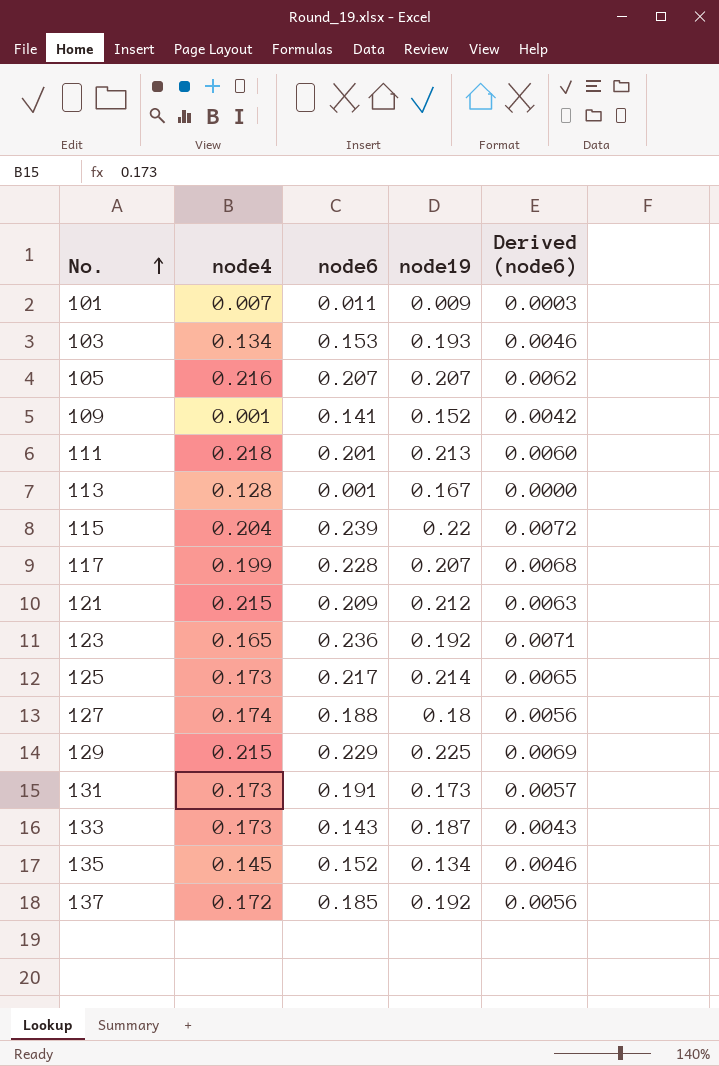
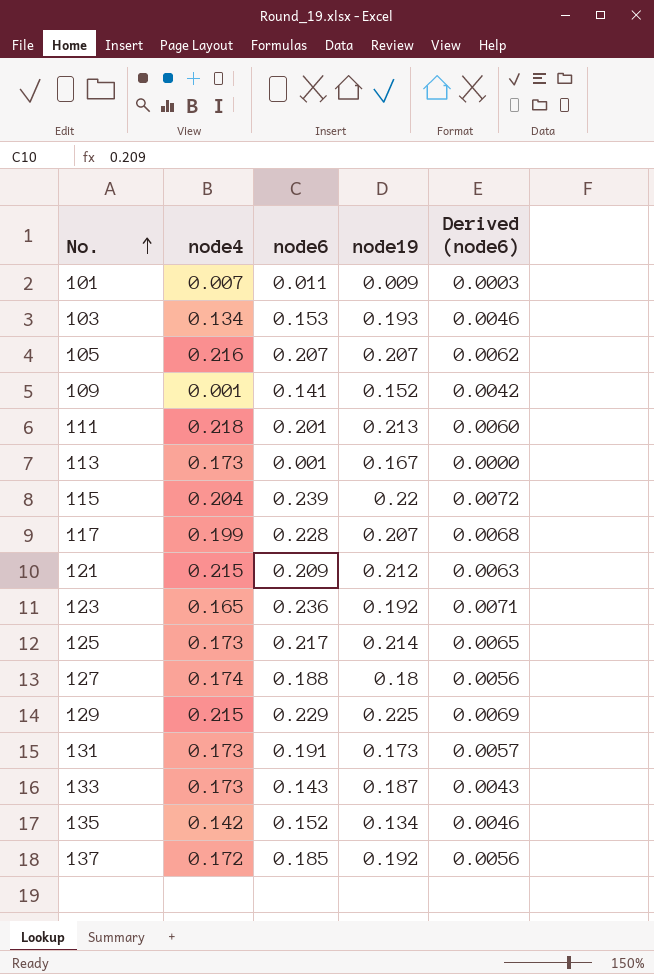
113 | node4: 0.128 -> 0.173
135 | node4: 0.145 -> 0.142

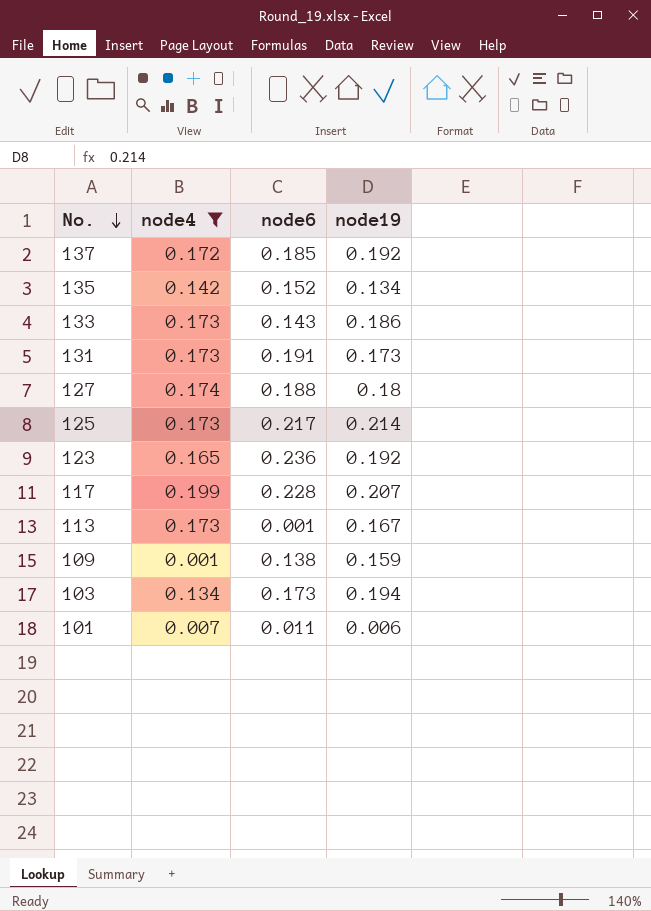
filter: none -> node4 <= 0.199
row order: No. ascending -> No. descending
column Derived (node6) | formula: [node6] * 0.03 -> none
133 | node19: 0.187 -> 0.186
109 | node6: 0.141 -> 0.138
109 | node19: 0.152 -> 0.159
103 | node6: 0.153 -> 0.173
103 | node19: 0.193 -> 0.194
101 | node19: 0.009 -> 0.006

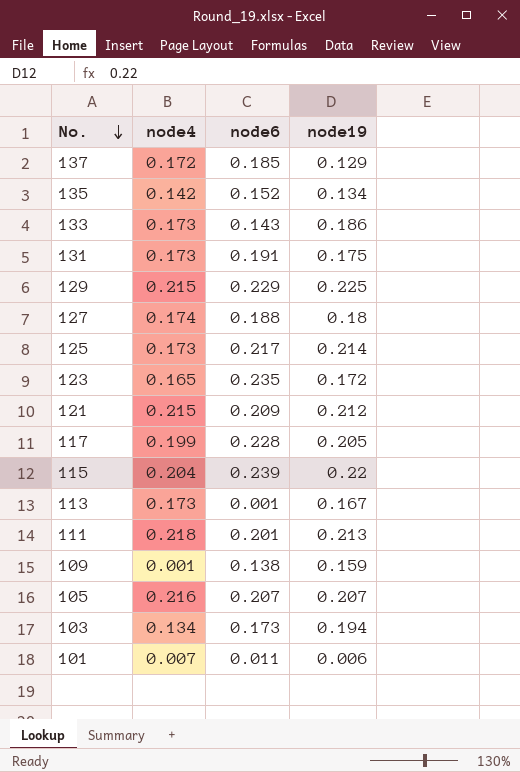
filter: node4 <= 0.199 -> none
137 | node19: 0.192 -> 0.129
131 | node19: 0.173 -> 0.175
123 | node6: 0.236 -> 0.235
123 | node19: 0.192 -> 0.172
117 | node19: 0.207 -> 0.205

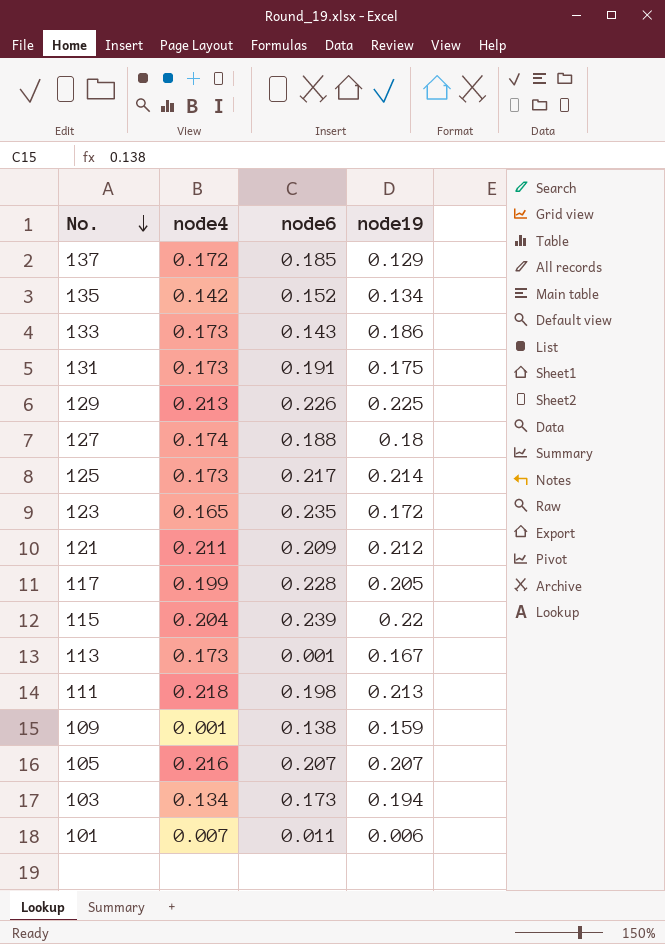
129 | node4: 0.215 -> 0.213
129 | node6: 0.229 -> 0.226
121 | node4: 0.215 -> 0.211
111 | node6: 0.201 -> 0.198

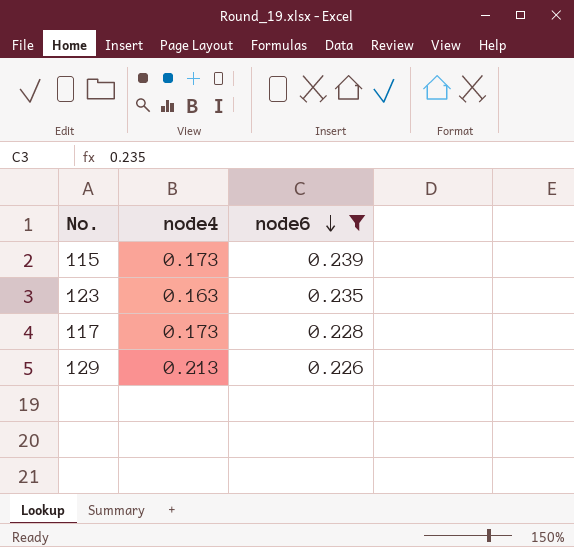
filter: none -> node6 >= 0.226
row order: No. descending -> node6 descending
column node19 | position: 4 -> none
115 | node4: 0.204 -> 0.173
123 | node4: 0.165 -> 0.163
117 | node4: 0.199 -> 0.173

